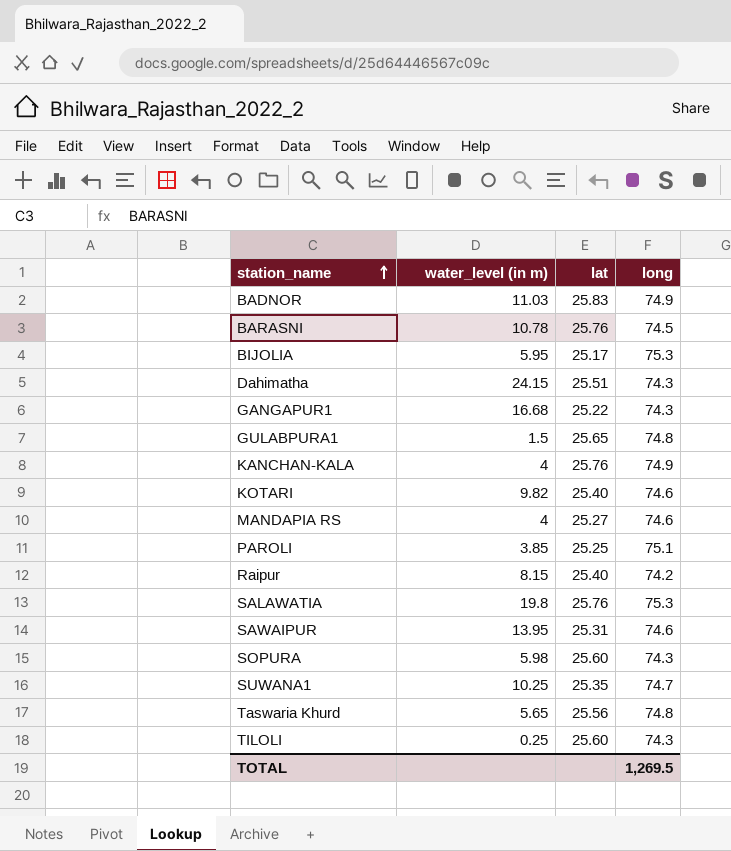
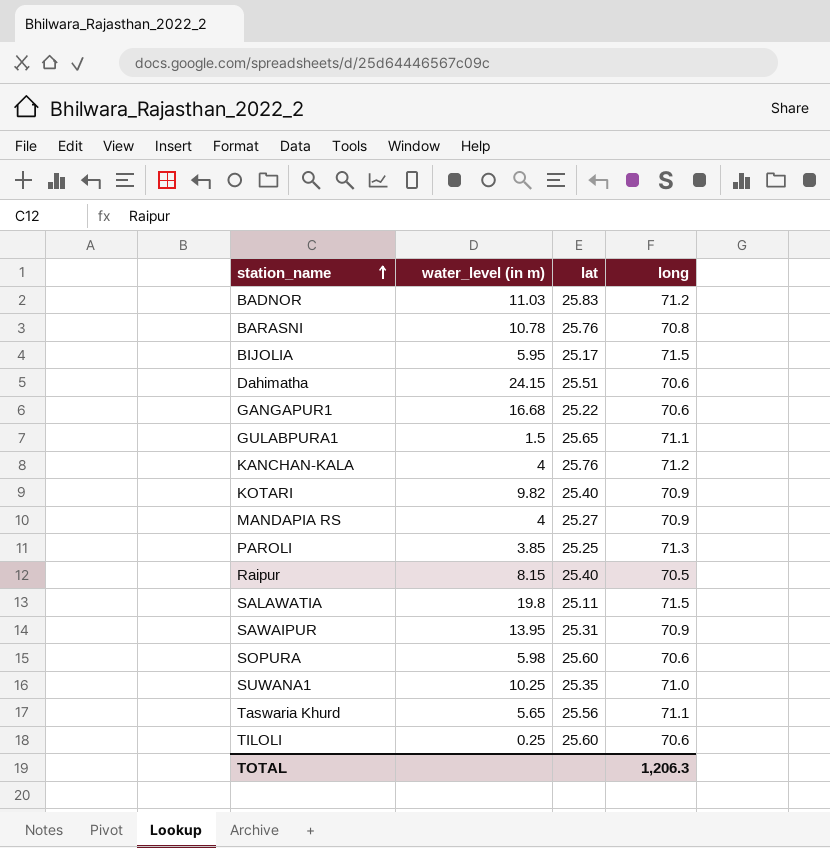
BADNOR | long: 74.9 -> 71.2
BARASNI | long: 74.5 -> 70.8
BIJOLIA | long: 75.3 -> 71.5
Dahimatha | long: 74.3 -> 70.6
GANGAPUR1 | long: 74.3 -> 70.6
GULABPURA1 | long: 74.8 -> 71.1
KANCHAN-KALA | long: 74.9 -> 71.2
KOTARI | long: 74.6 -> 70.9
MANDAPIA RS | long: 74.6 -> 70.9
PAROLI | long: 75.1 -> 71.3
Raipur | long: 74.2 -> 70.5
SALAWATIA | lat: 25.76 -> 25.11
SALAWATIA | long: 75.3 -> 71.5
SAWAIPUR | long: 74.6 -> 70.9
SOPURA | long: 74.3 -> 70.6
SUWANA1 | long: 74.7 -> 71.0
Taswaria Khurd | long: 74.8 -> 71.1
TILOLI | long: 74.3 -> 70.6
TOTAL | long: 1,269.5 -> 1,206.3

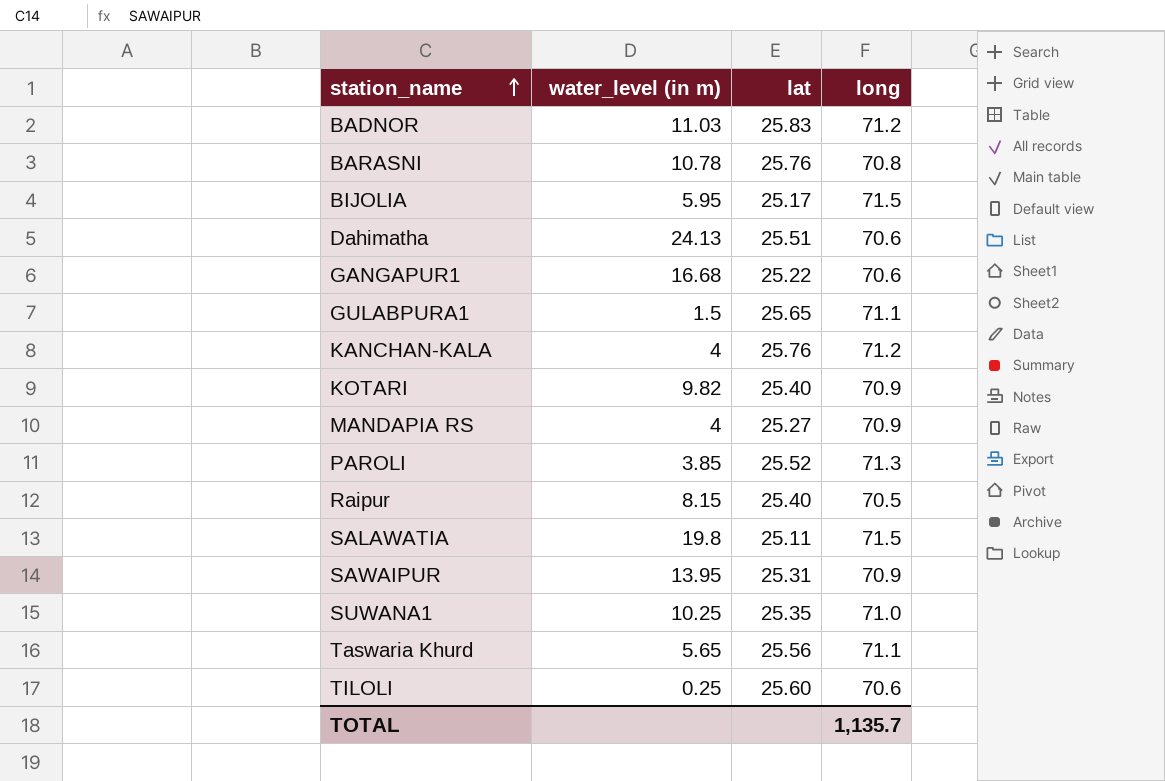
row SOPURA: 5.98 | 25.60 | 70.6 -> none
Dahimatha | water_level (in m): 24.15 -> 24.13
PAROLI | lat: 25.25 -> 25.52
TOTAL | long: 1,206.3 -> 1,135.7

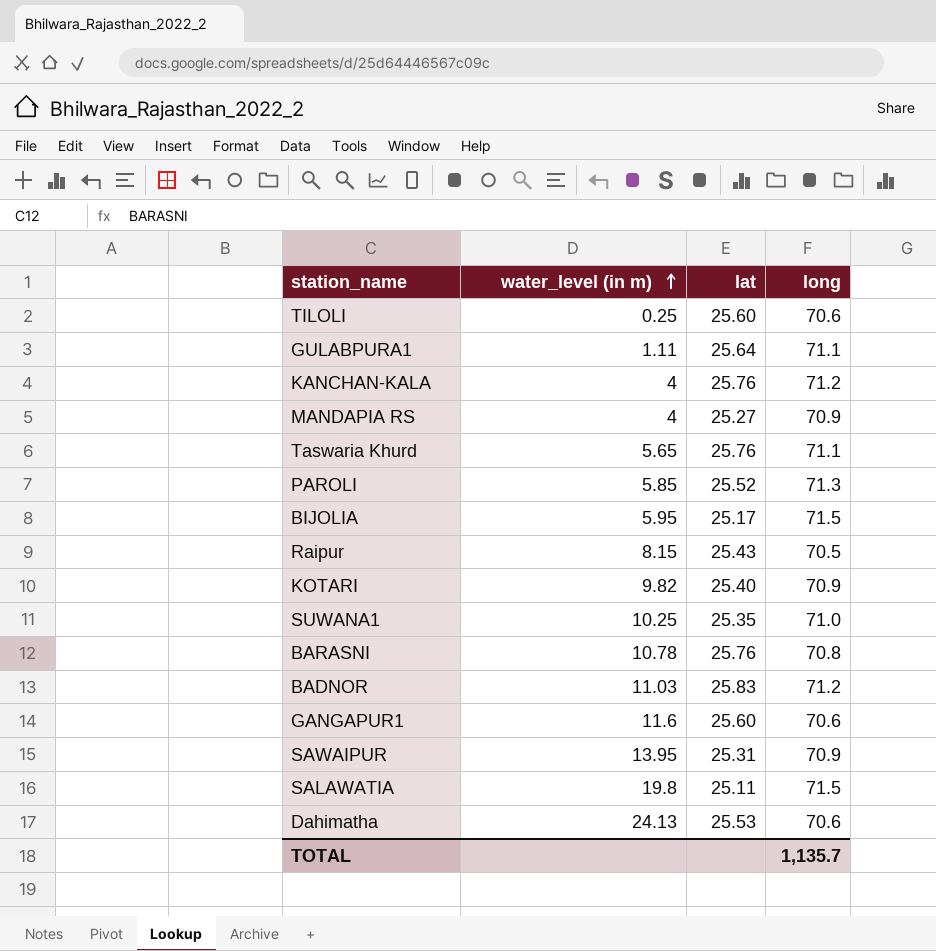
row order: station_name ascending -> water_level (in m) ascending
GULABPURA1 | water_level (in m): 1.5 -> 1.11
GULABPURA1 | lat: 25.65 -> 25.64
Taswaria Khurd | lat: 25.56 -> 25.76
PAROLI | water_level (in m): 3.85 -> 5.85
Raipur | lat: 25.40 -> 25.43
GANGAPUR1 | water_level (in m): 16.68 -> 11.6
GANGAPUR1 | lat: 25.22 -> 25.60
Dahimatha | lat: 25.51 -> 25.53

